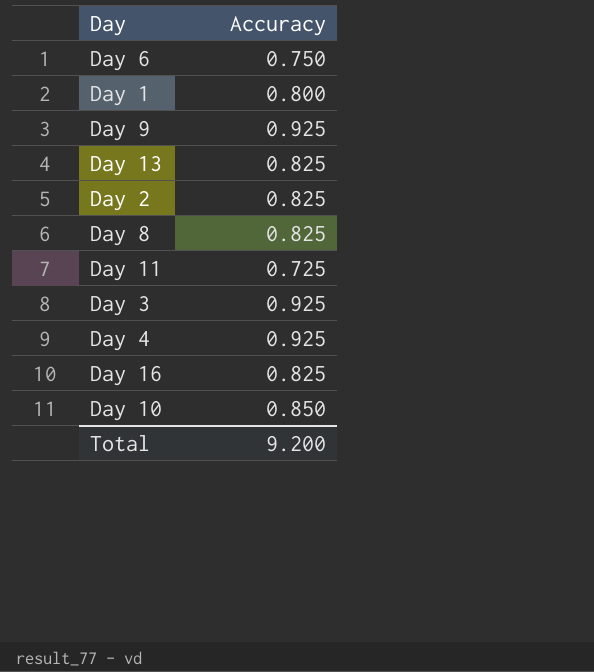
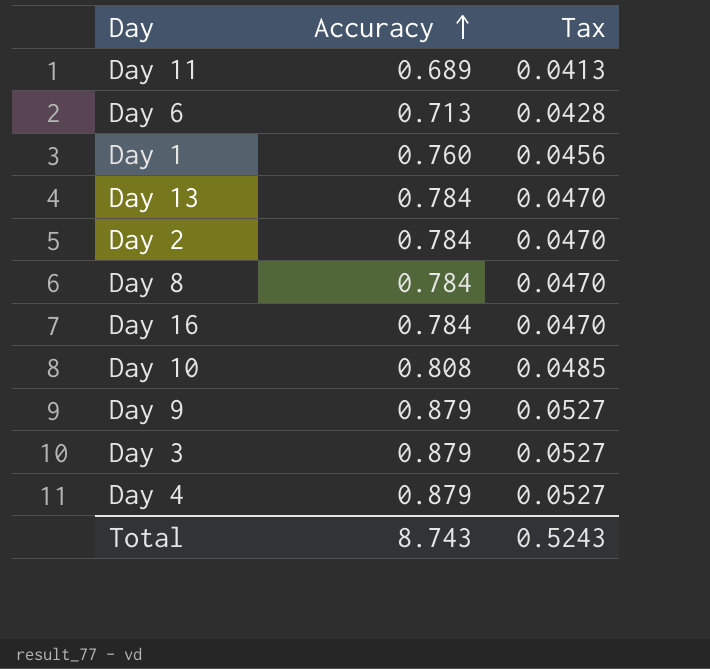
row order: none -> Accuracy ascending
column Tax | formula: none -> [Accuracy] * 0.06
Day 11 | Accuracy: 0.725 -> 0.689
Day 6 | Accuracy: 0.750 -> 0.713
Day 1 | Accuracy: 0.800 -> 0.760
Day 13 | Accuracy: 0.825 -> 0.784
Day 2 | Accuracy: 0.825 -> 0.784
Day 8 | Accuracy: 0.825 -> 0.784
Day 16 | Accuracy: 0.825 -> 0.784
Day 10 | Accuracy: 0.850 -> 0.808
Day 9 | Accuracy: 0.925 -> 0.879
Day 3 | Accuracy: 0.925 -> 0.879
Day 4 | Accuracy: 0.925 -> 0.879
Total | Accuracy: 9.200 -> 8.743

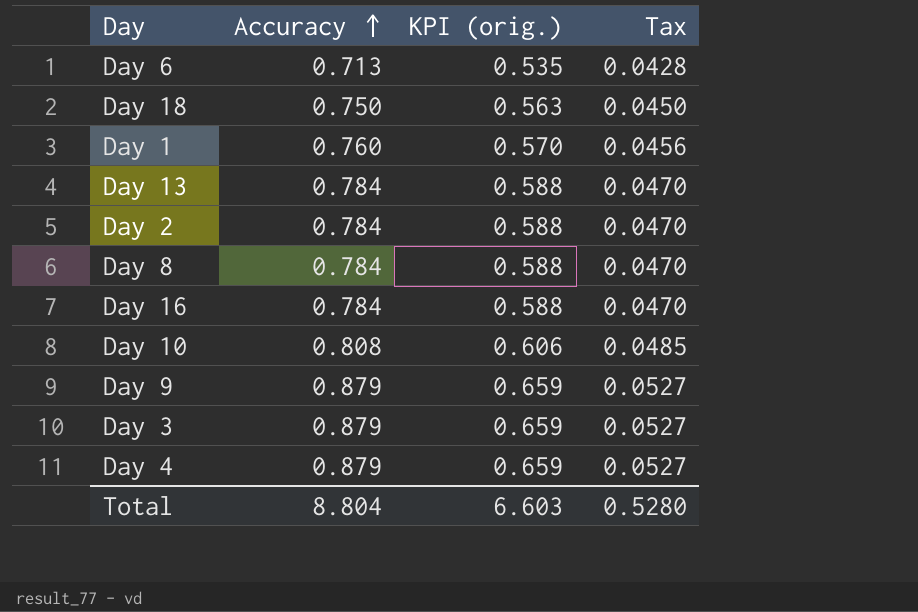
column KPI (orig.) | formula: none -> [Accuracy] * 0.75
row Day 11: 0.689 | 0.0413 -> none
row Day 18: none -> 0.750 | 0.563 | 0.0450
Total | Accuracy: 8.743 -> 8.804
Total | Tax: 0.5243 -> 0.5280

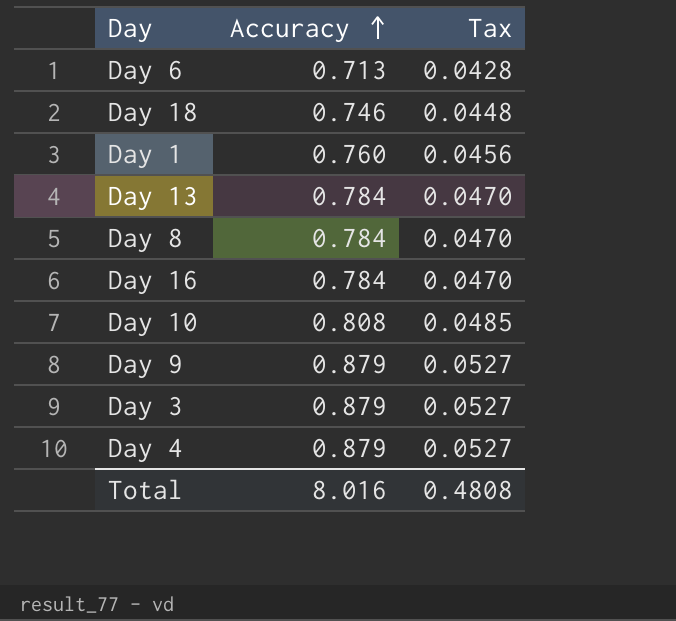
column KPI (orig.) | formula: [Accuracy] * 0.75 -> none
row Day 2: 0.784 | 0.588 | 0.0470 -> none
Day 18 | Accuracy: 0.750 -> 0.746
Day 18 | Tax: 0.0450 -> 0.0448
Total | Accuracy: 8.804 -> 8.016
Total | Tax: 0.5280 -> 0.4808

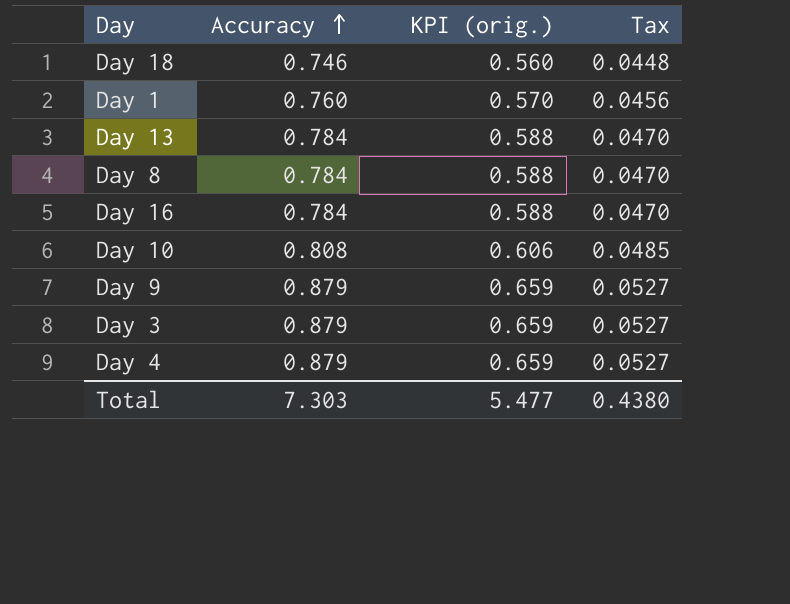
column KPI (orig.) | formula: none -> [Accuracy] * 0.75
row Day 6: 0.713 | 0.0428 -> none
Total | Accuracy: 8.016 -> 7.303
Total | Tax: 0.4808 -> 0.4380

